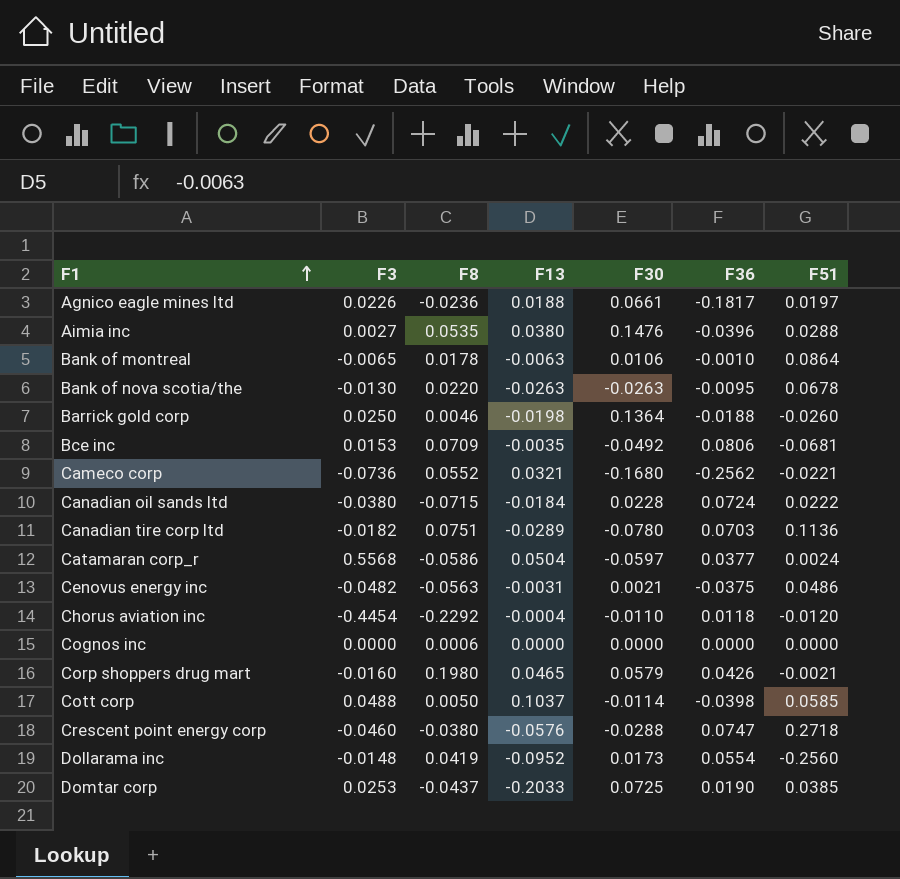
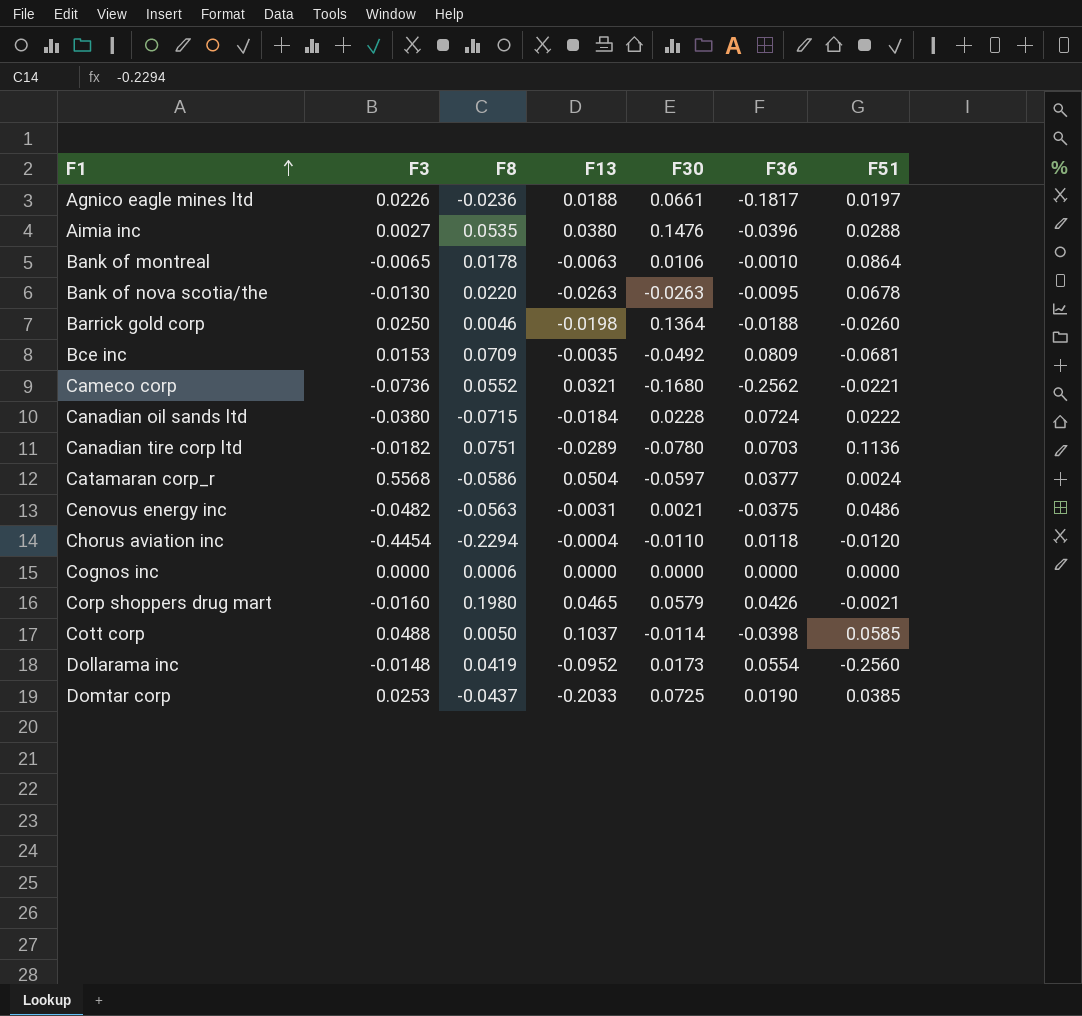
row Crescent point energy corp: -0.0460 | -0.0380 | -0.0576 | -0.0288 | 0.0747 | 0.2718 -> none
Bce inc | F36: 0.0806 -> 0.0809
Chorus aviation inc | F8: -0.2292 -> -0.2294

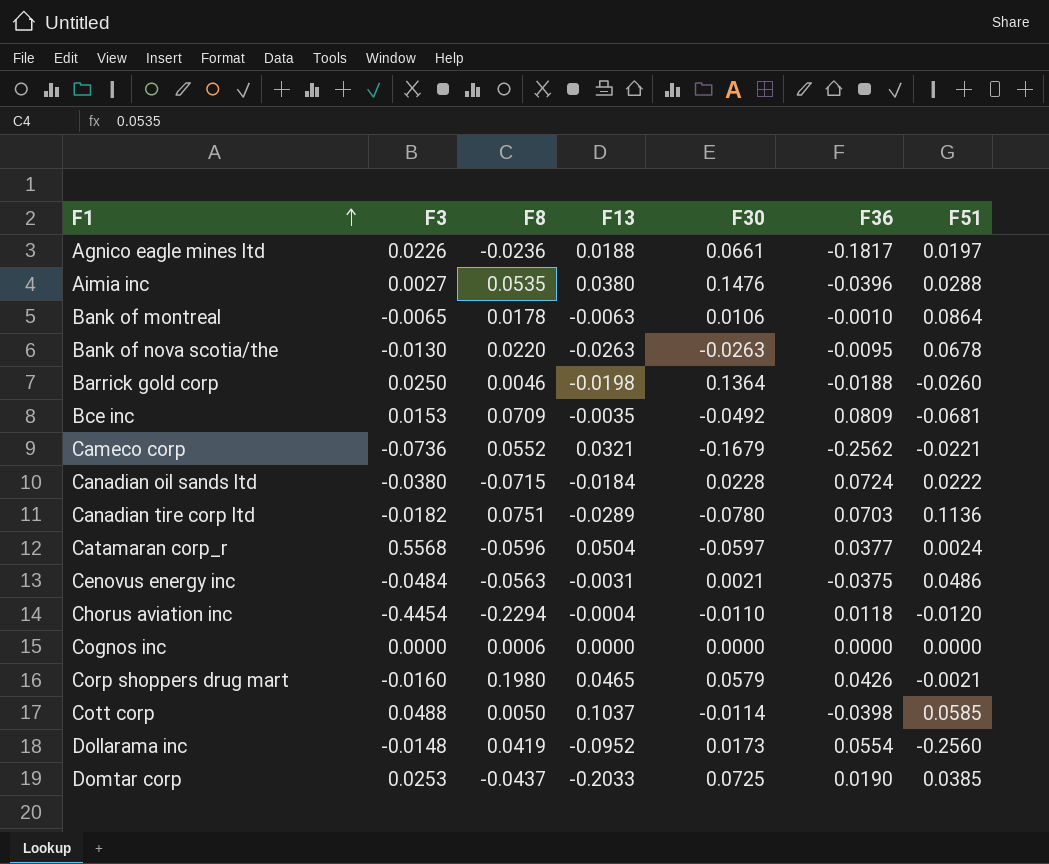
Cameco corp | F30: -0.1680 -> -0.1679
Catamaran corp_r | F8: -0.0586 -> -0.0596
Cenovus energy inc | F3: -0.0482 -> -0.0484

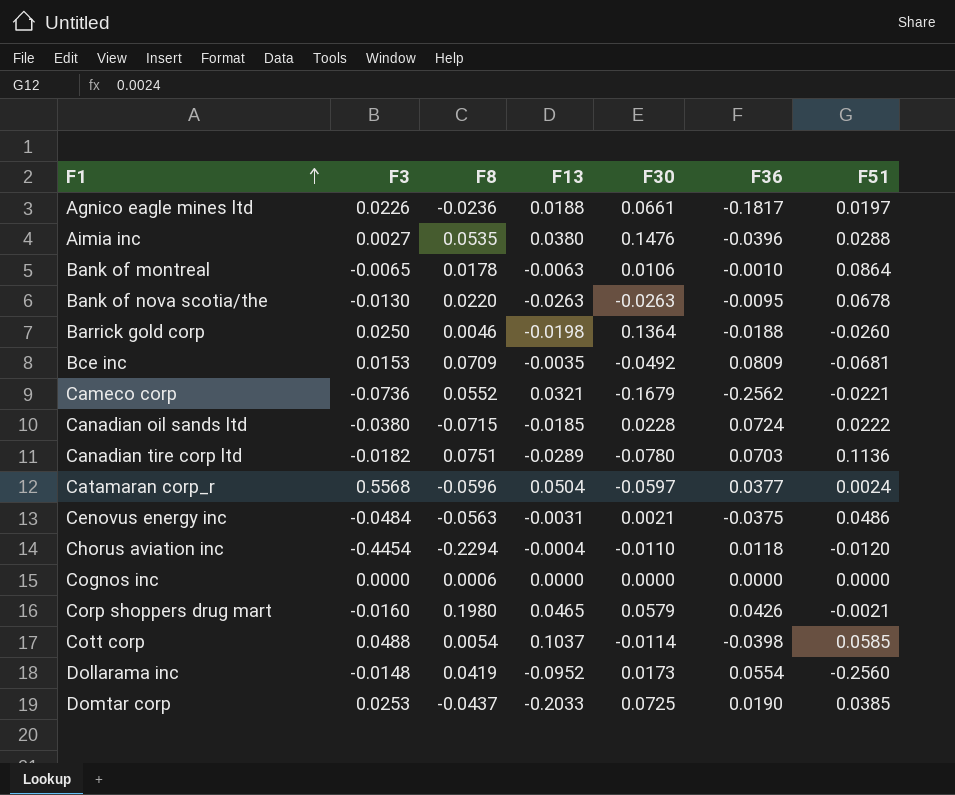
Canadian oil sands ltd | F13: -0.0184 -> -0.0185
Cott corp | F8: 0.0050 -> 0.0054

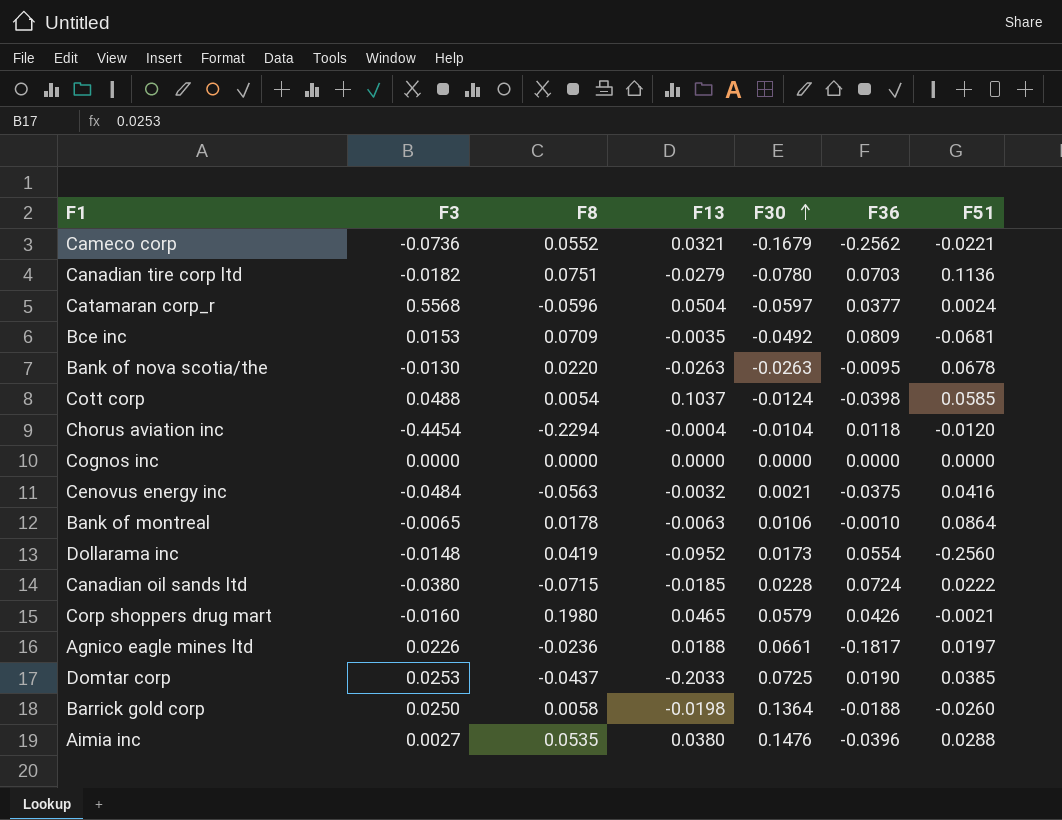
row order: F1 ascending -> F30 ascending
Canadian tire corp ltd | F13: -0.0289 -> -0.0279
Cott corp | F30: -0.0114 -> -0.0124
Chorus aviation inc | F30: -0.0110 -> -0.0104
Cognos inc | F8: 0.0006 -> 0.0000
Cenovus energy inc | F13: -0.0031 -> -0.0032
Cenovus energy inc | F51: 0.0486 -> 0.0416
Barrick gold corp | F8: 0.0046 -> 0.0058

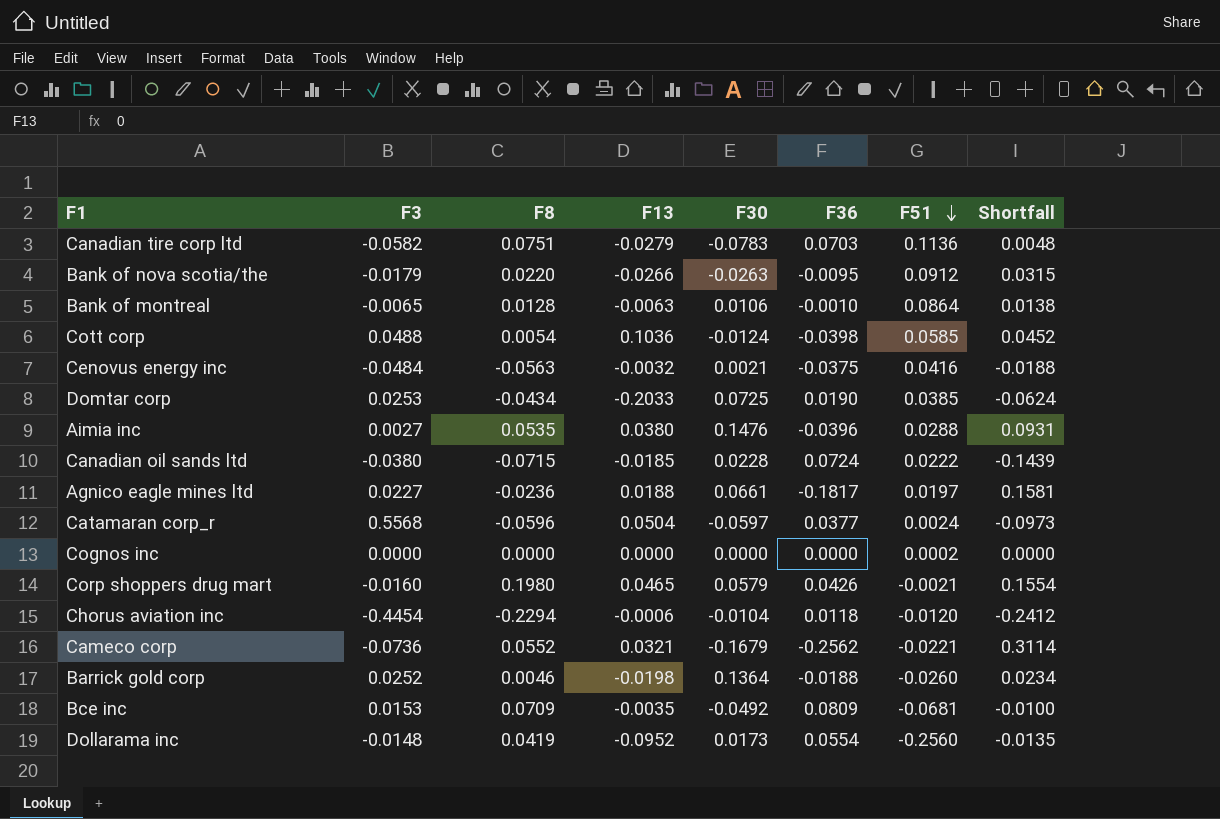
row order: F30 ascending -> F51 descending
column Shortfall | formula: none -> [F8] - [F36]
Canadian tire corp ltd | F3: -0.0182 -> -0.0582
Canadian tire corp ltd | F30: -0.0780 -> -0.0783
Bank of nova scotia/the | F3: -0.0130 -> -0.0179
Bank of nova scotia/the | F13: -0.0263 -> -0.0266
Bank of nova scotia/the | F51: 0.0678 -> 0.0912
Bank of montreal | F8: 0.0178 -> 0.0128
Cott corp | F13: 0.1037 -> 0.1036
Domtar corp | F8: -0.0437 -> -0.0434
Agnico eagle mines ltd | F3: 0.0226 -> 0.0227
Cognos inc | F51: 0.0000 -> 0.0002
Chorus aviation inc | F13: -0.0004 -> -0.0006
Barrick gold corp | F3: 0.0250 -> 0.0252
Barrick gold corp | F8: 0.0058 -> 0.0046

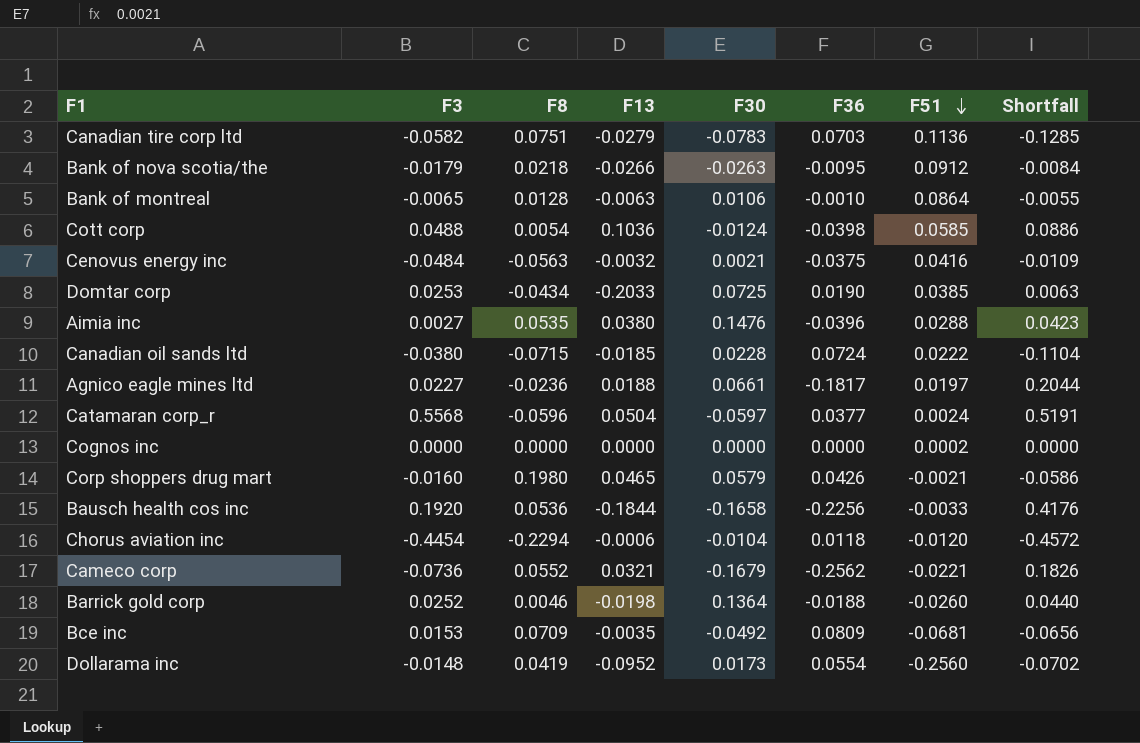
column Shortfall | formula: [F8] - [F36] -> [F3] - [F36]
Bank of nova scotia/the | F8: 0.0220 -> 0.0218
row Bausch health cos inc: none -> 0.1920 | 0.0536 | -0.1844 | -0.1658 | -0.2256 | -0.0033 | 0.4176

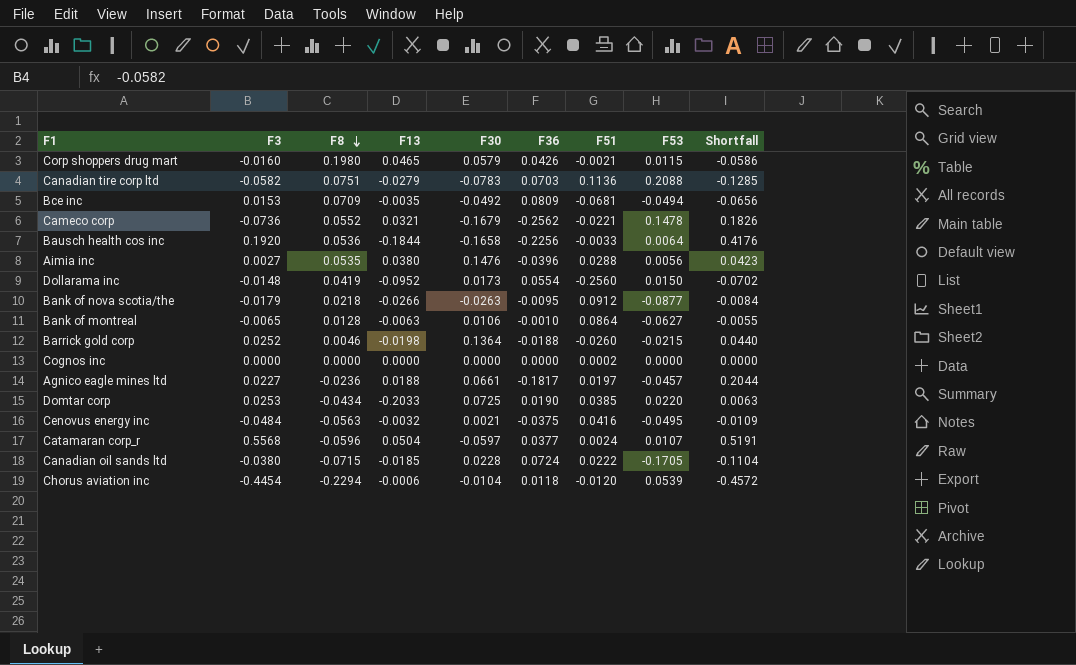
row order: F51 descending -> F8 descending
column F53 | position: none -> 8
row Cott corp: 0.0488 | 0.0054 | 0.1036 | -0.0124 | -0.0398 | 0.0585 | 0.0886 -> none

